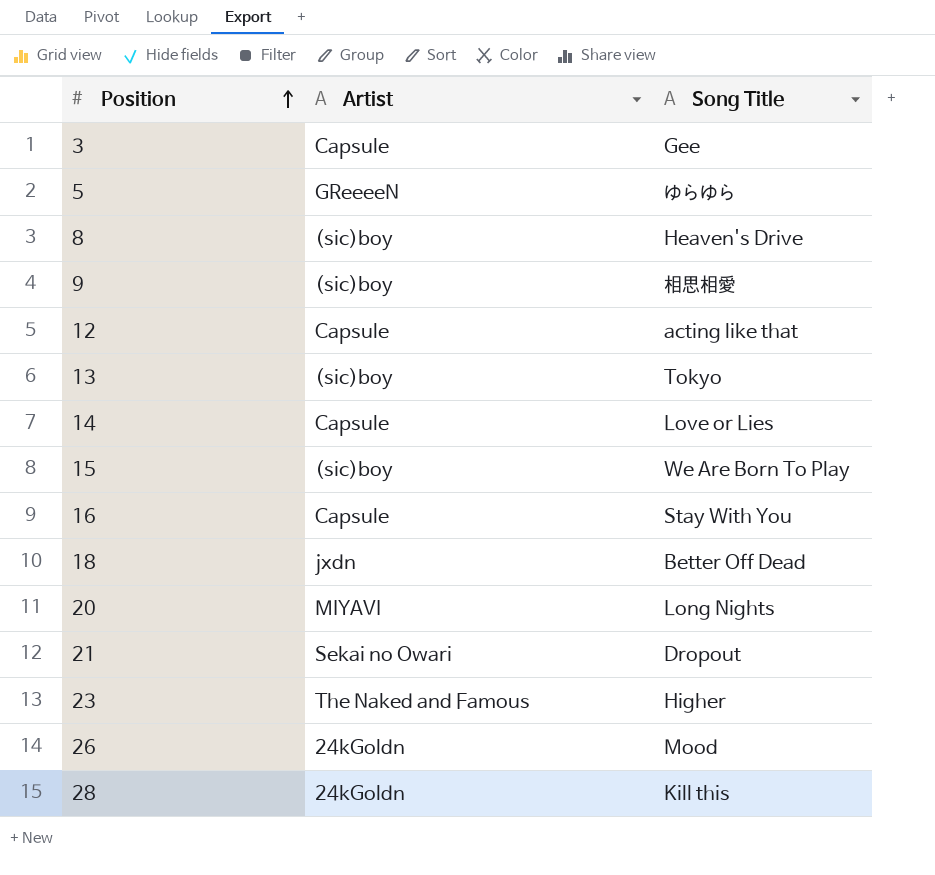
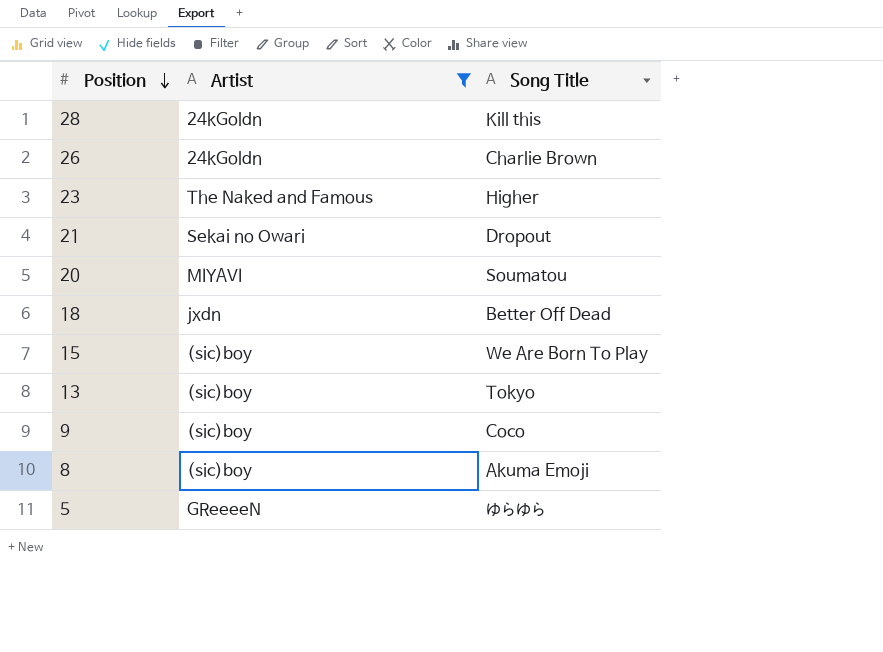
filter: none -> Artist != Capsule
row order: Position ascending -> Position descending
26 | Song Title: Mood -> Charlie Brown
20 | Song Title: Long Nights -> Soumatou
9 | Song Title: 相思相愛 -> Coco
8 | Song Title: Heaven's Drive -> Akuma Emoji

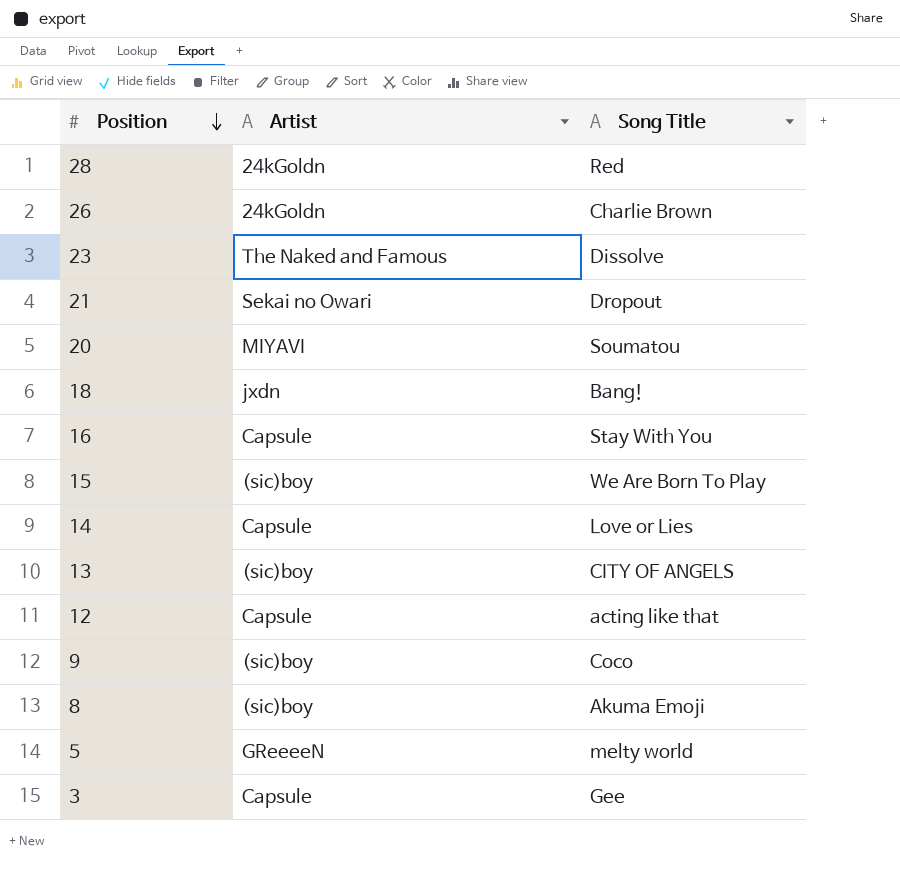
filter: Artist != Capsule -> none
28 | Song Title: Kill this -> Red
23 | Song Title: Higher -> Dissolve
18 | Song Title: Better Off Dead -> Bang!
13 | Song Title: Tokyo -> CITY OF ANGELS
5 | Song Title: ゆらゆら -> melty world

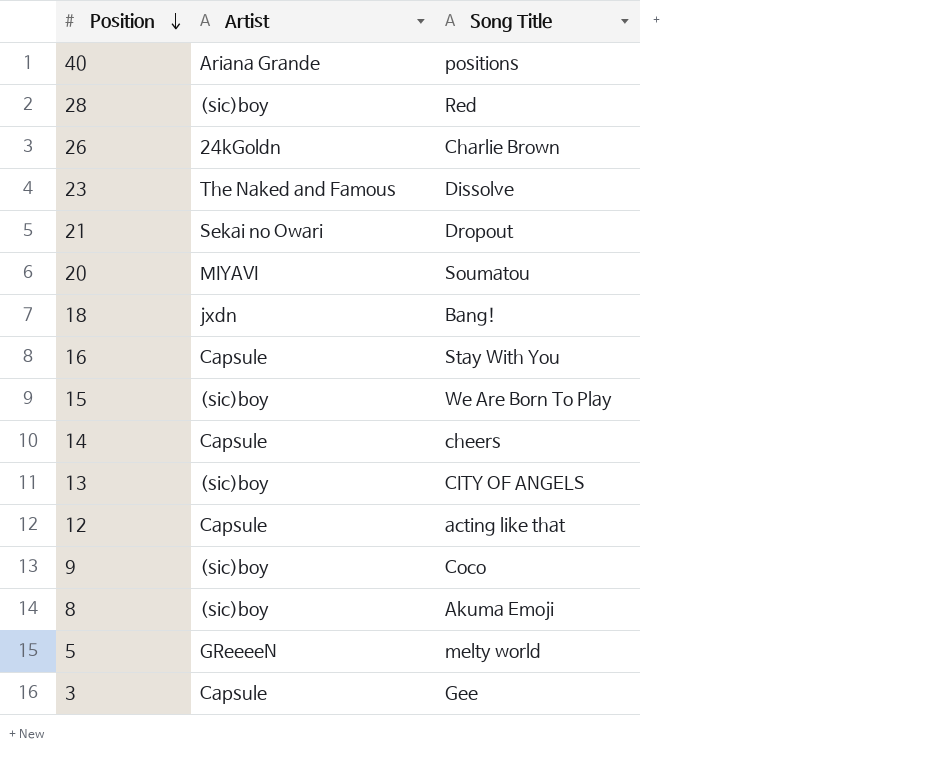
row 40: none -> Ariana Grande | positions
28 | Artist: 24kGoldn -> (sic)boy
14 | Song Title: Love or Lies -> cheers

